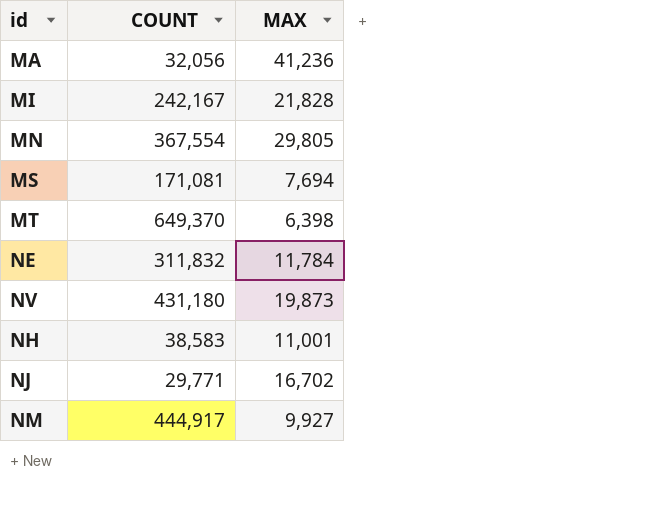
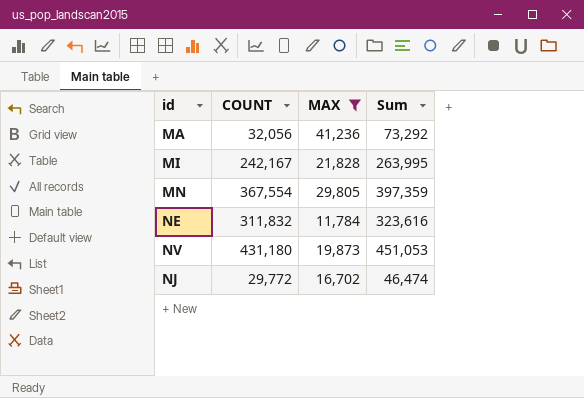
filter: none -> MAX >= 11,784
column Sum | formula: none -> [COUNT] + [MAX]
NJ | COUNT: 29,771 -> 29,772

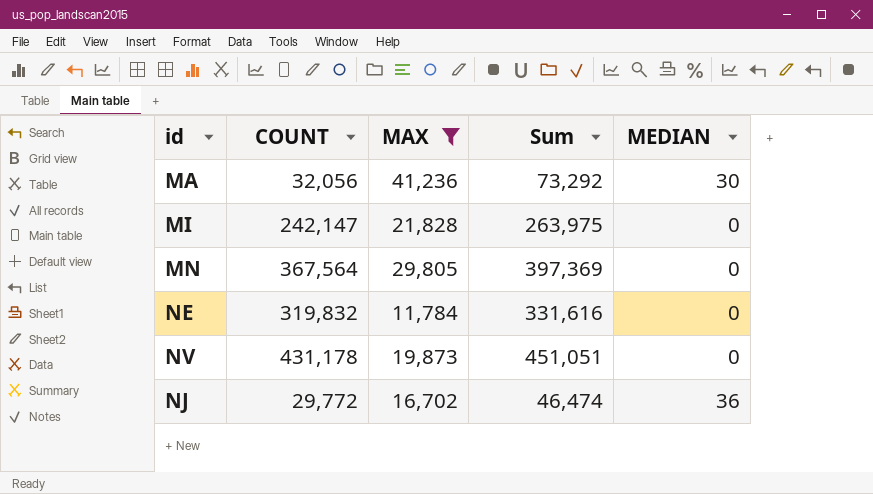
column MEDIAN | position: none -> 5
MI | COUNT: 242,167 -> 242,147
MI | Sum: 263,995 -> 263,975
MN | COUNT: 367,554 -> 367,564
MN | Sum: 397,359 -> 397,369
NE | COUNT: 311,832 -> 319,832
NE | Sum: 323,616 -> 331,616
NV | COUNT: 431,180 -> 431,178
NV | Sum: 451,053 -> 451,051

